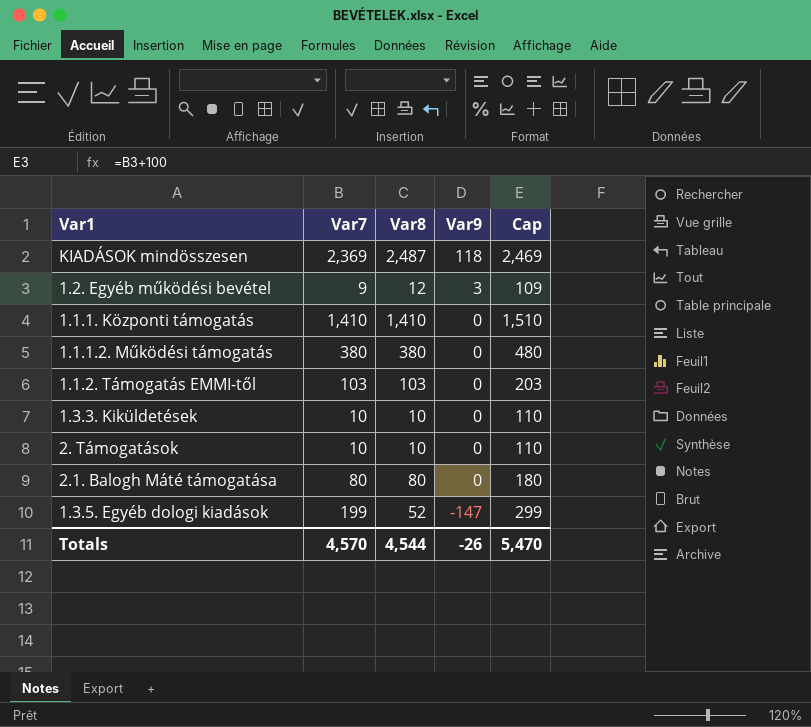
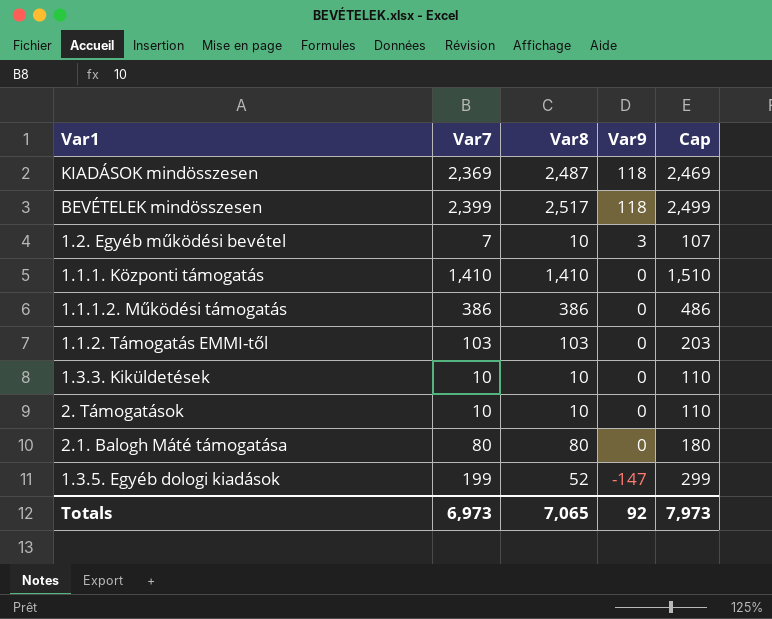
row BEVÉTELEK mindösszesen: none -> 2,399 | 2,517 | 118 | 2,499
1.2. Egyéb működési bevétel | Var7: 9 -> 7
1.2. Egyéb működési bevétel | Var8: 12 -> 10
1.2. Egyéb működési bevétel | Cap: 109 -> 107
1.1.1.2. Működési támogatás | Var7: 380 -> 386
1.1.1.2. Működési támogatás | Var8: 380 -> 386
1.1.1.2. Működési támogatás | Cap: 480 -> 486
Totals | Var7: 4,570 -> 6,973
Totals | Var8: 4,544 -> 7,065
Totals | Var9: -26 -> 92
Totals | Cap: 5,470 -> 7,973

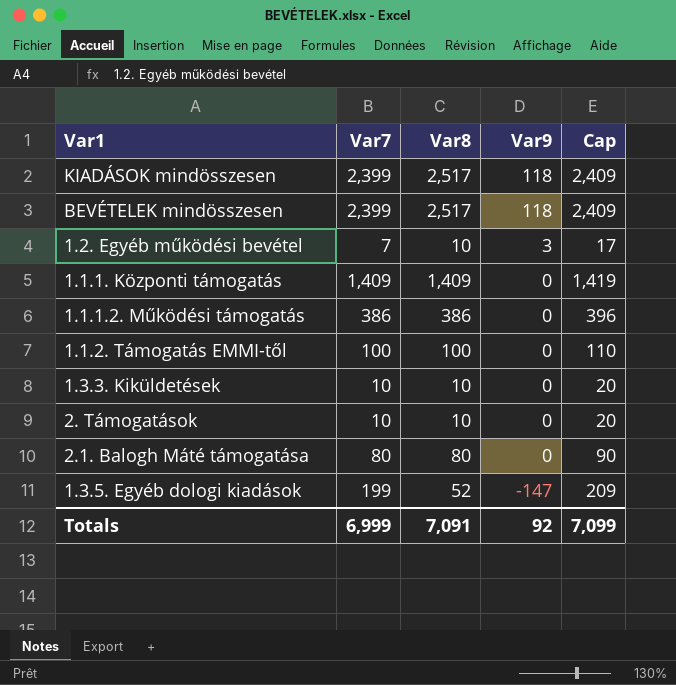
column Cap | formula: [Var7] + 100 -> [Var7] + 10
KIADÁSOK mindösszesen | Var7: 2,369 -> 2,399
KIADÁSOK mindösszesen | Var8: 2,487 -> 2,517
1.1.1. Központi támogatás | Var7: 1,410 -> 1,409
1.1.1. Központi támogatás | Var8: 1,410 -> 1,409
1.1.2. Támogatás EMMI-től | Var7: 103 -> 100
1.1.2. Támogatás EMMI-től | Var8: 103 -> 100
Totals | Var7: 6,973 -> 6,999
Totals | Var8: 7,065 -> 7,091
Totals | Cap: 7,973 -> 7,099

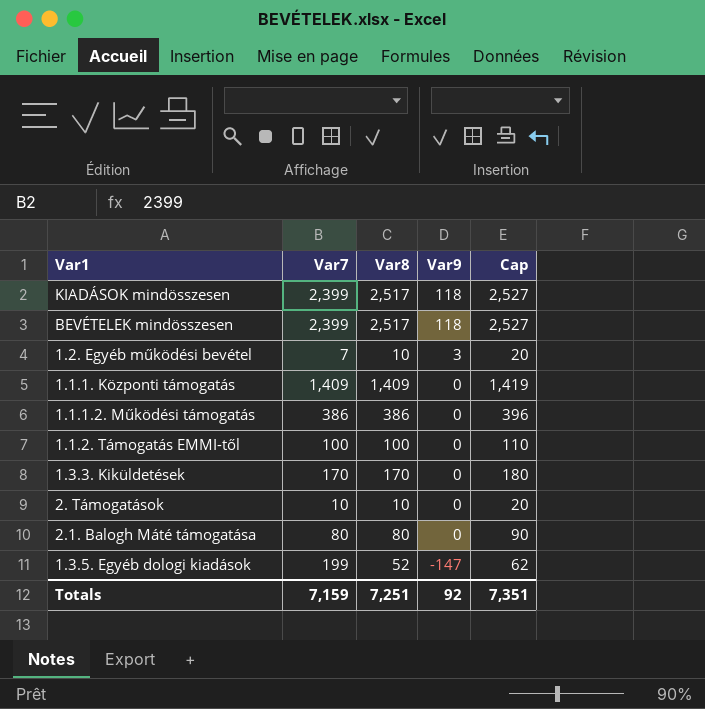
column Cap | formula: [Var7] + 10 -> [Var8] + 10
1.3.3. Kiküldetések | Var7: 10 -> 170
1.3.3. Kiküldetések | Var8: 10 -> 170
Totals | Var7: 6,999 -> 7,159
Totals | Var8: 7,091 -> 7,251
Totals | Cap: 7,099 -> 7,351

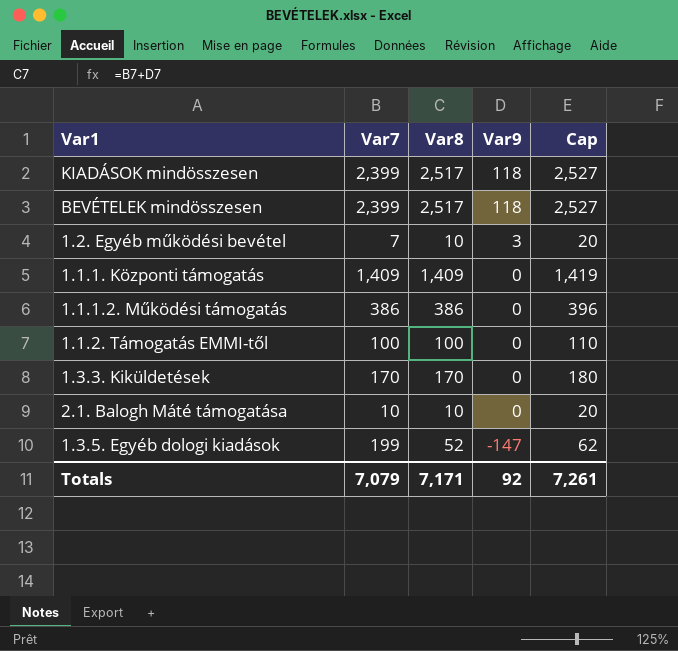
row 2. Támogatások: 10 | 10 | 0 | 20 -> none
2.1. Balogh Máté támogatása | Var7: 80 -> 10
2.1. Balogh Máté támogatása | Var8: 80 -> 10
2.1. Balogh Máté támogatása | Cap: 90 -> 20
Totals | Var7: 7,159 -> 7,079
Totals | Var8: 7,251 -> 7,171
Totals | Cap: 7,351 -> 7,261

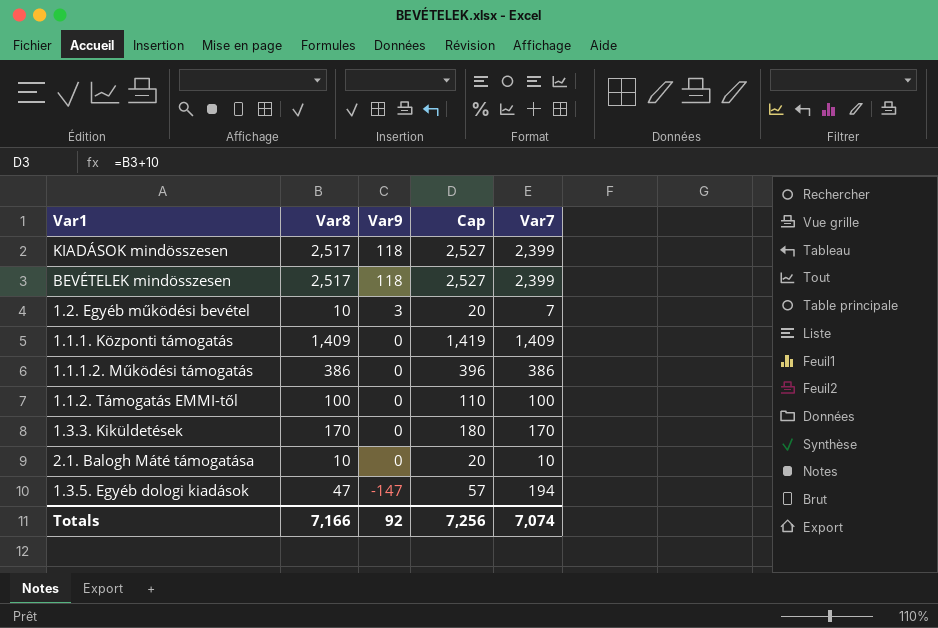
column Var7 | position: 2 -> 5
1.3.5. Egyéb dologi kiadások | Var8: 52 -> 47
1.3.5. Egyéb dologi kiadások | Cap: 62 -> 57
1.3.5. Egyéb dologi kiadások | Var7: 199 -> 194
Totals | Var8: 7,171 -> 7,166
Totals | Cap: 7,261 -> 7,256
Totals | Var7: 7,079 -> 7,074

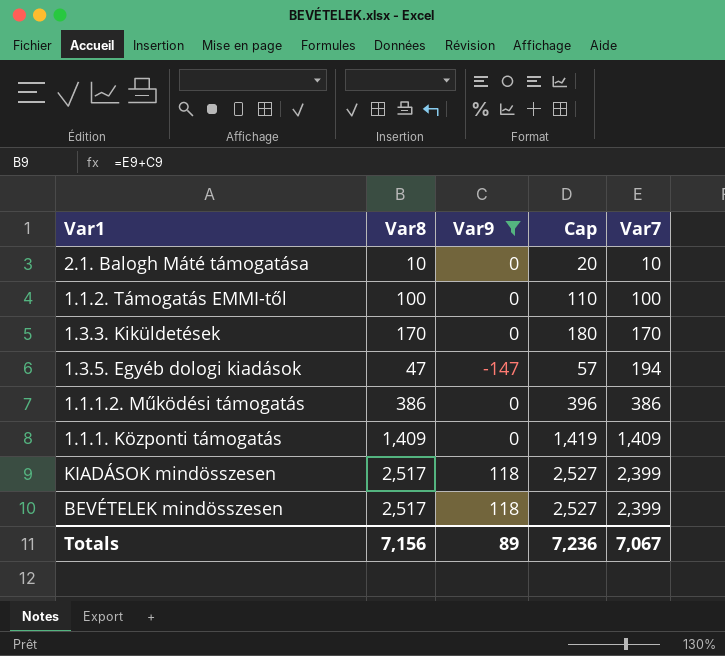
filter: none -> Var9 != 3
row order: Var9 descending -> Var7 ascending
Totals | Var8: 7,166 -> 7,156
Totals | Var9: 92 -> 89
Totals | Cap: 7,256 -> 7,236
Totals | Var7: 7,074 -> 7,067

